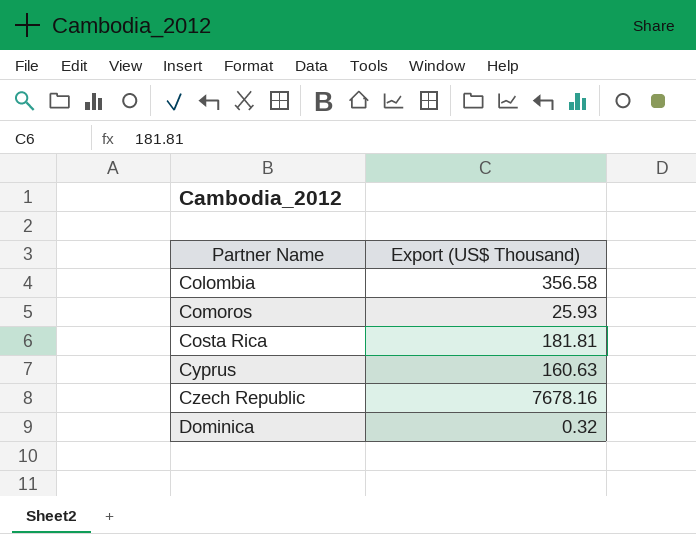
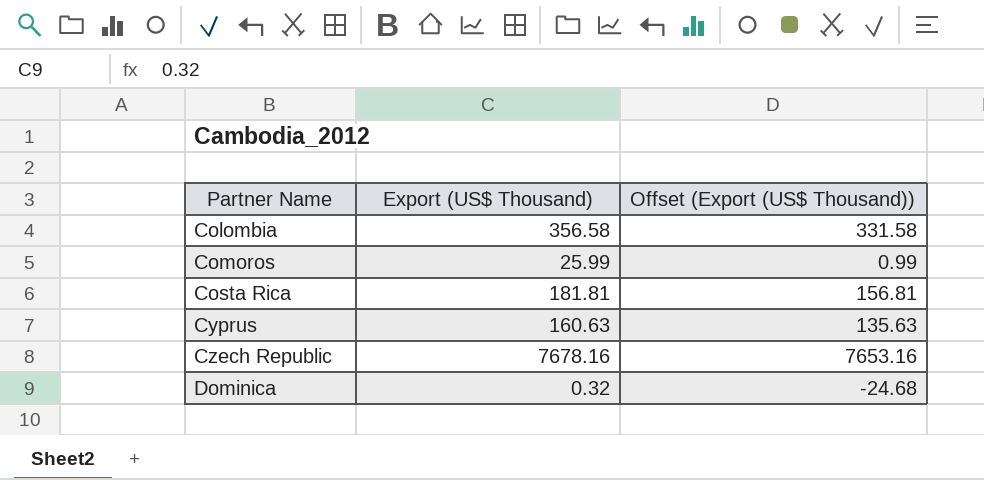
column Offset (Export (US$ Thousand)) | formula: none -> [Export (US$ Thousand)] - 25
Comoros | Export (US$ Thousand): 25.93 -> 25.99

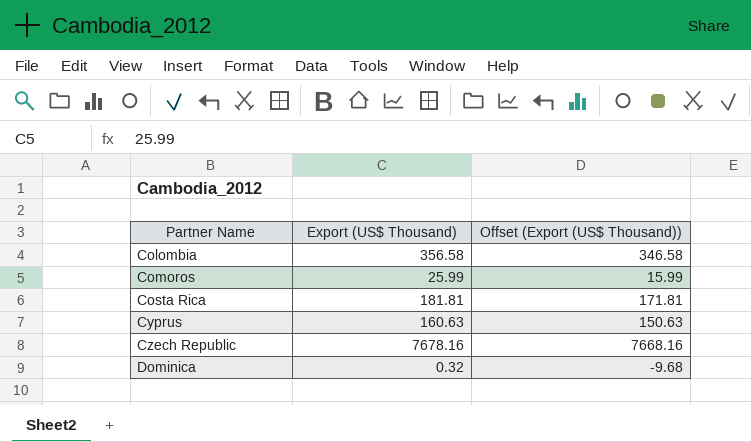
column Offset (Export (US$ Thousand)) | formula: [Export (US$ Thousand)] - 25 -> [Export (US$ Thousand)] - 10

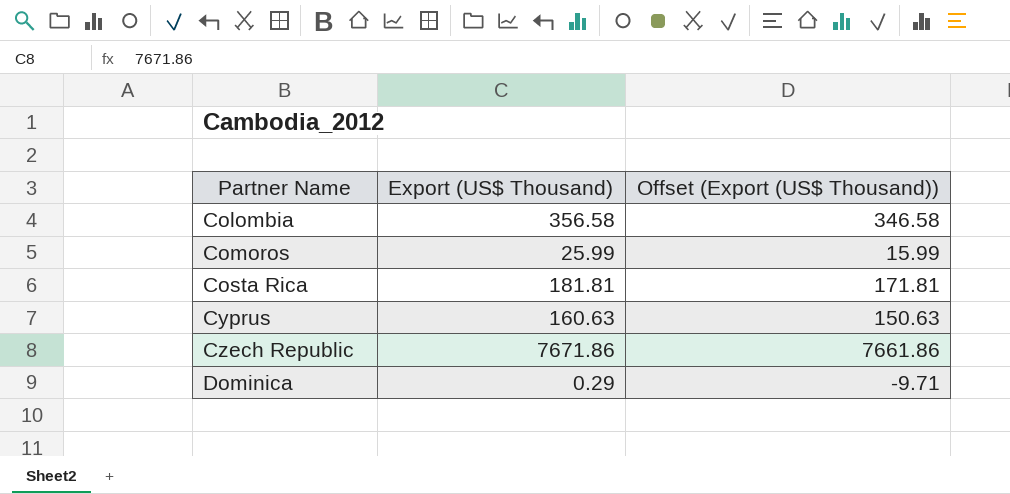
Czech Republic | Export (US$ Thousand): 7678.16 -> 7671.86
Czech Republic | Offset (Export (US$ Thousand)): 7668.16 -> 7661.86
Dominica | Export (US$ Thousand): 0.32 -> 0.29
Dominica | Offset (Export (US$ Thousand)): -9.68 -> -9.71

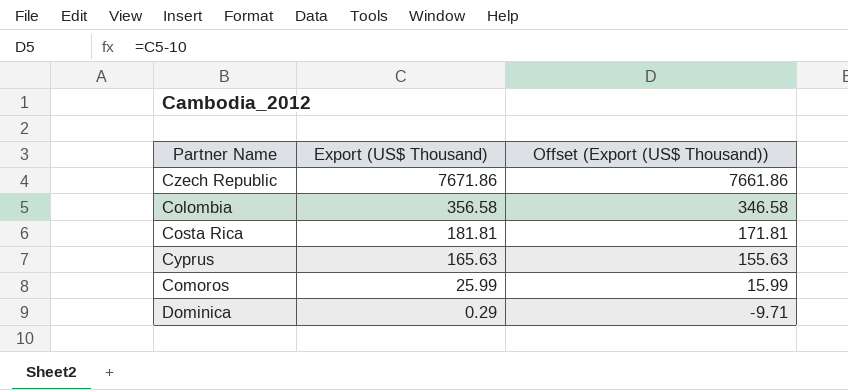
row order: Partner Name ascending -> Export (US$ Thousand) descending
Cyprus | Export (US$ Thousand): 160.63 -> 165.63
Cyprus | Offset (Export (US$ Thousand)): 150.63 -> 155.63

